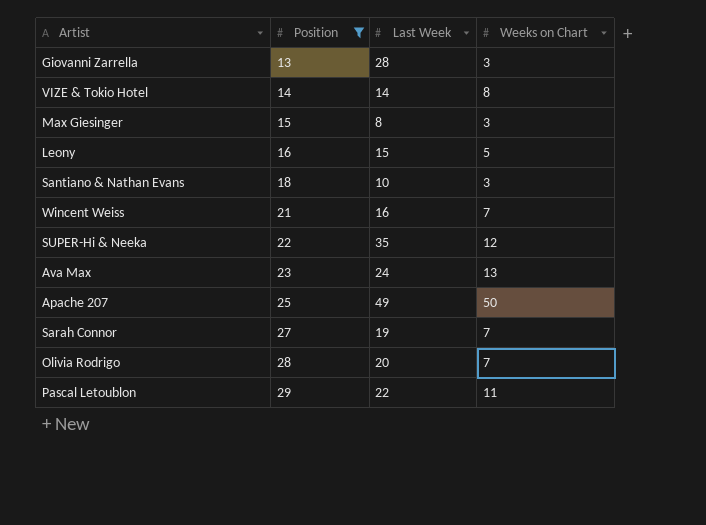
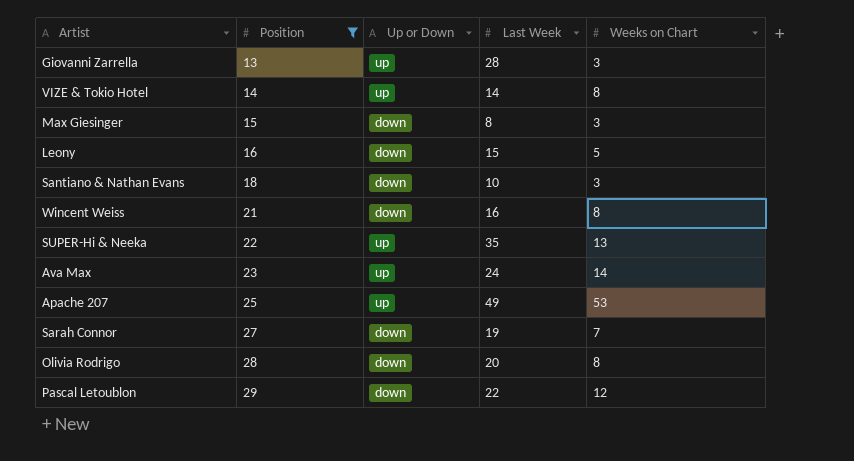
column Up or Down | position: none -> 3
Wincent Weiss | Weeks on Chart: 7 -> 8
SUPER-Hi & Neeka | Weeks on Chart: 12 -> 13
Ava Max | Weeks on Chart: 13 -> 14
Apache 207 | Weeks on Chart: 50 -> 53
Olivia Rodrigo | Weeks on Chart: 7 -> 8
Pascal Letoublon | Weeks on Chart: 11 -> 12

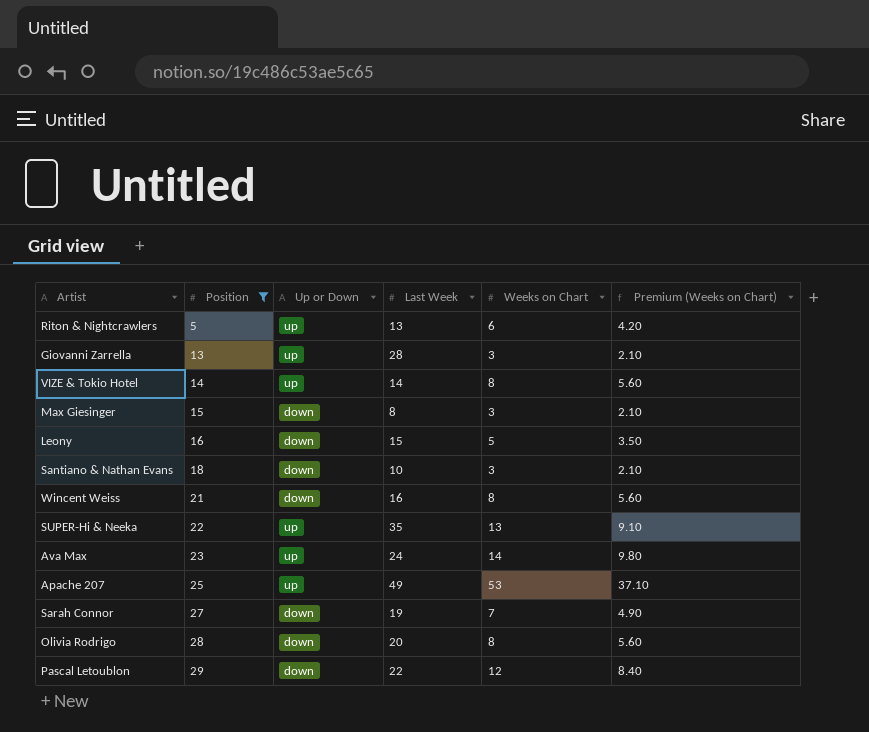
column Premium (Weeks on Chart) | formula: none -> [Weeks on Chart] * 0.7
row Riton & Nightcrawlers: none -> 5 | up | 13 | 6 | 4.20

